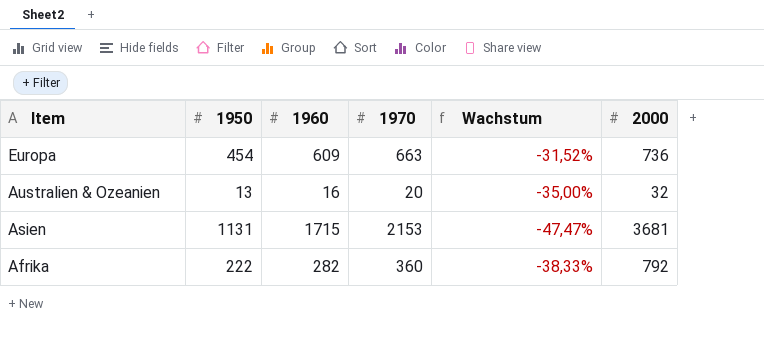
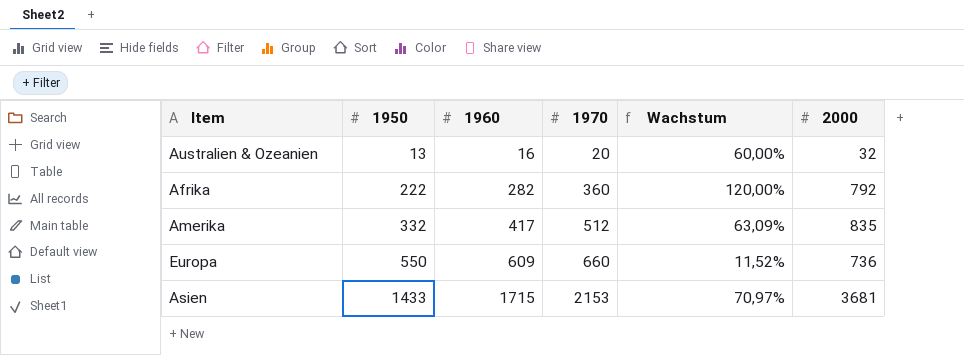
row order: Item descending -> 1950 ascending
column Wachstum | formula: ([1950] - [1970]) / [1970] -> ([2000] - [1970]) / [1970]
row Amerika: none -> 332 | 417 | 512 | 63,09% | 835
Europa | 1950: 454 -> 550
Europa | 1970: 663 -> 660
Asien | 1950: 1131 -> 1433

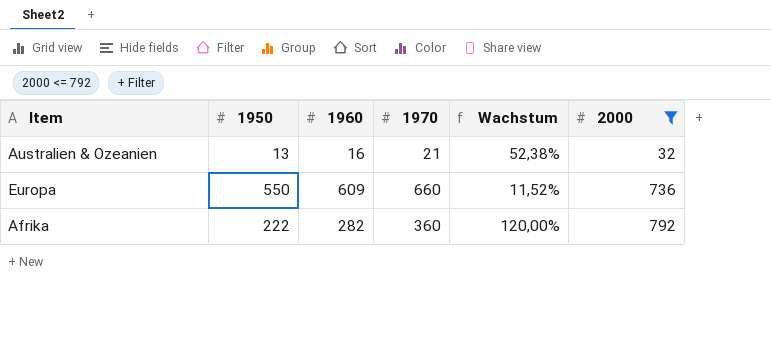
filter: none -> 2000 <= 792
row order: 1950 ascending -> 2000 ascending
Australien & Ozeanien | 1970: 20 -> 21
Australien & Ozeanien | Wachstum: 60,00% -> 52,38%

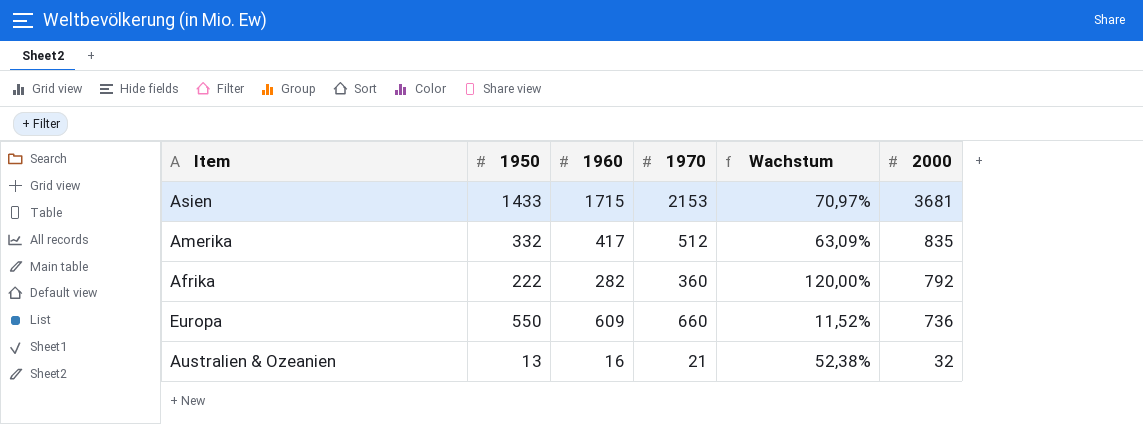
filter: 2000 <= 792 -> none
row order: 2000 ascending -> 2000 descending

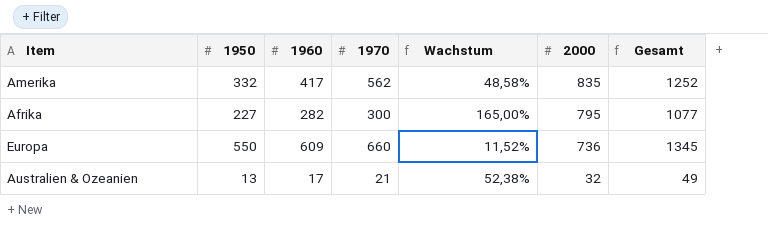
column Gesamt | formula: none -> [1960] + [2000]
row Asien: 1433 | 1715 | 2153 | 70,97% | 3681 -> none
Amerika | 1970: 512 -> 562
Amerika | Wachstum: 63,09% -> 48,58%
Afrika | 1950: 222 -> 227
Afrika | 1970: 360 -> 300
Afrika | Wachstum: 120,00% -> 165,00%
Afrika | 2000: 792 -> 795
Australien & Ozeanien | 1960: 16 -> 17

